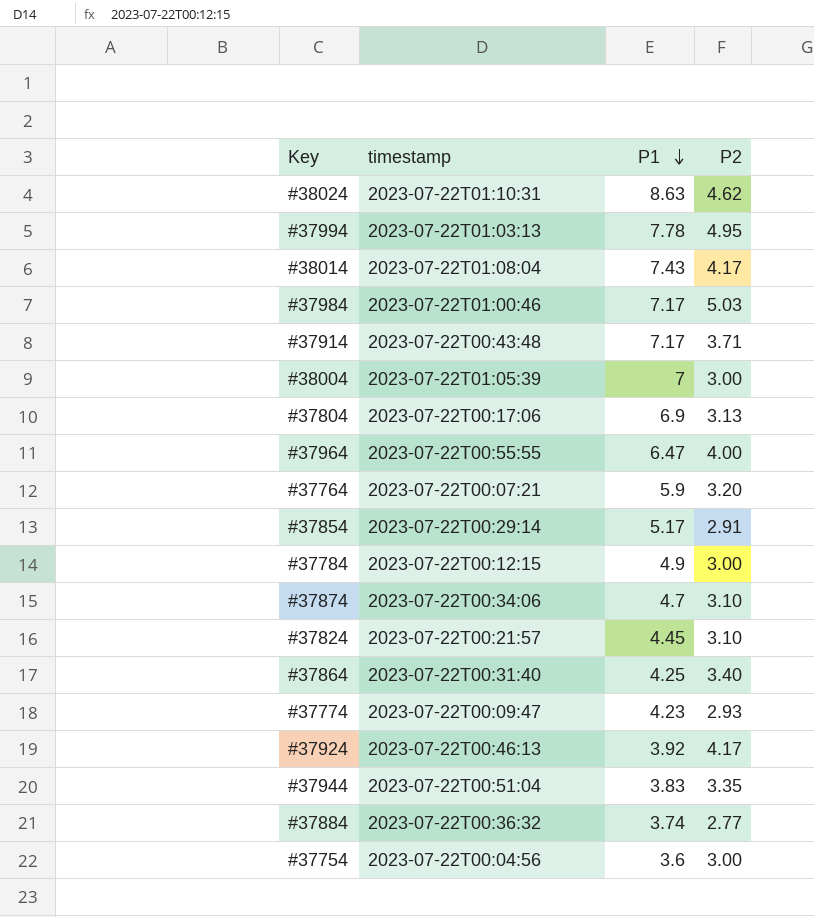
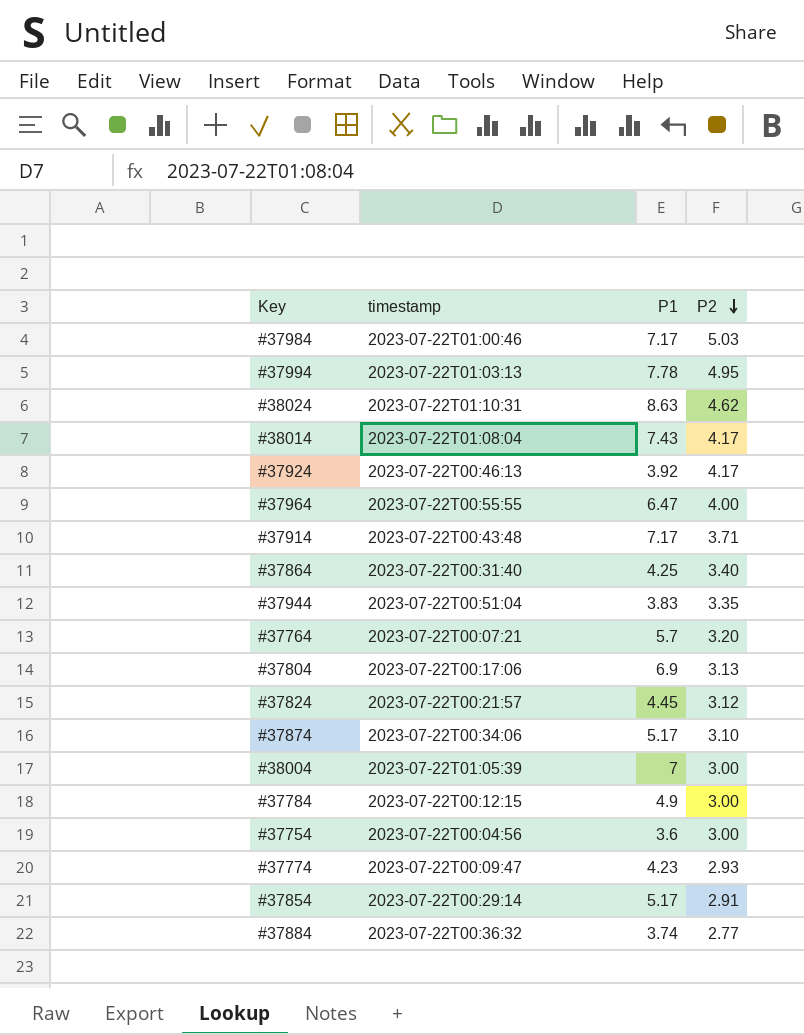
row order: P1 descending -> P2 descending
#37764 | P1: 5.9 -> 5.7
#37824 | P2: 3.10 -> 3.12
#37874 | P1: 4.7 -> 5.17

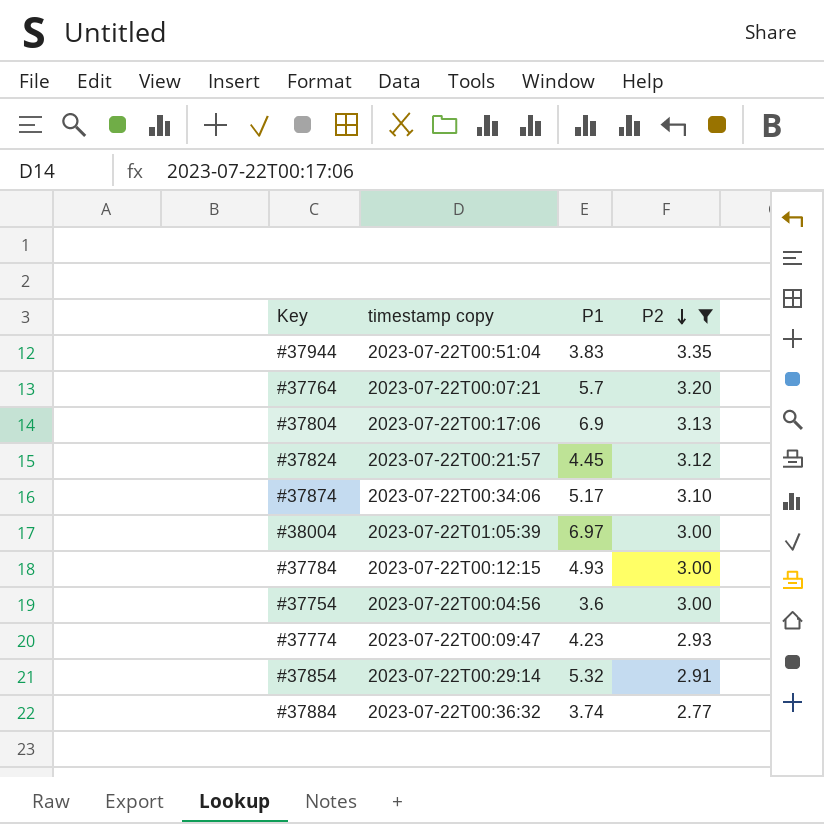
filter: none -> P2 <= 3.35
column name: timestamp -> timestamp copy
#38004 | P1: 7 -> 6.97
#37784 | P1: 4.9 -> 4.93
#37854 | P1: 5.17 -> 5.32

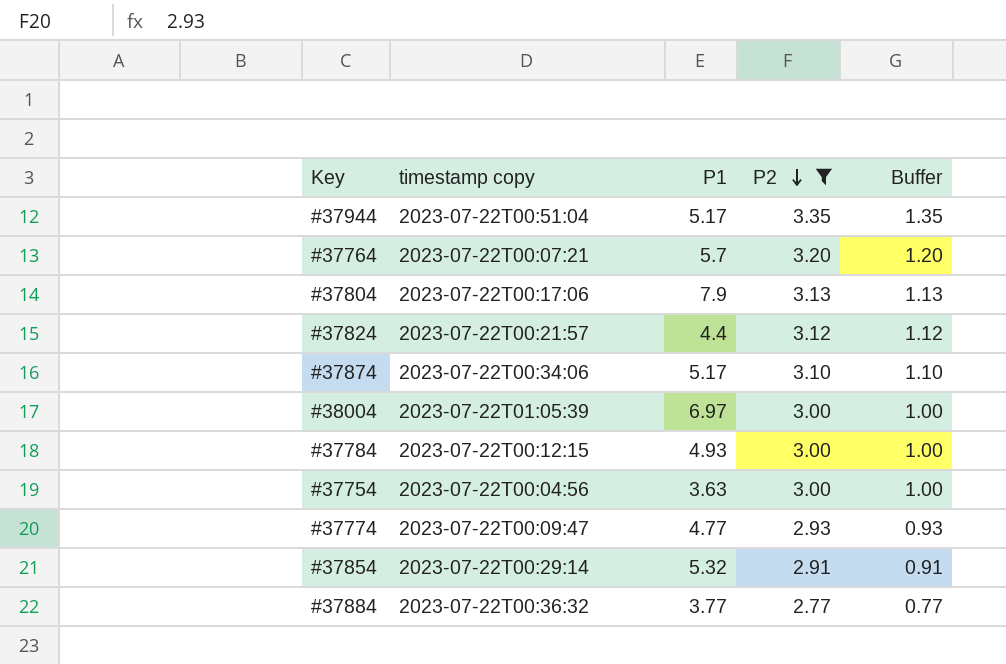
column Buffer | formula: none -> [P2] - 2
#37944 | P1: 3.83 -> 5.17
#37804 | P1: 6.9 -> 7.9
#37824 | P1: 4.45 -> 4.4
#37754 | P1: 3.6 -> 3.63
#37774 | P1: 4.23 -> 4.77
#37884 | P1: 3.74 -> 3.77

